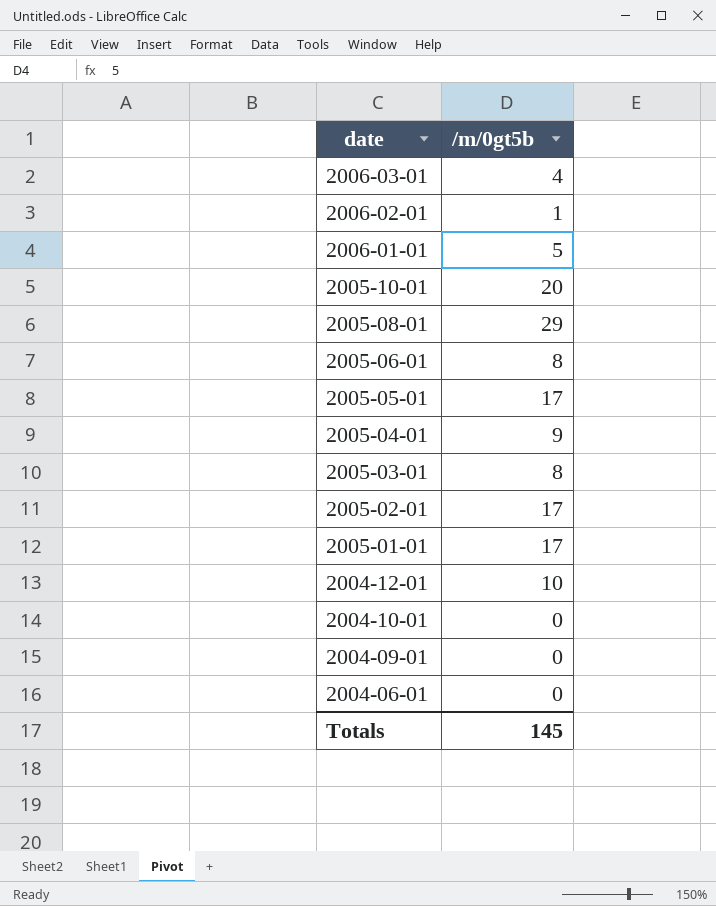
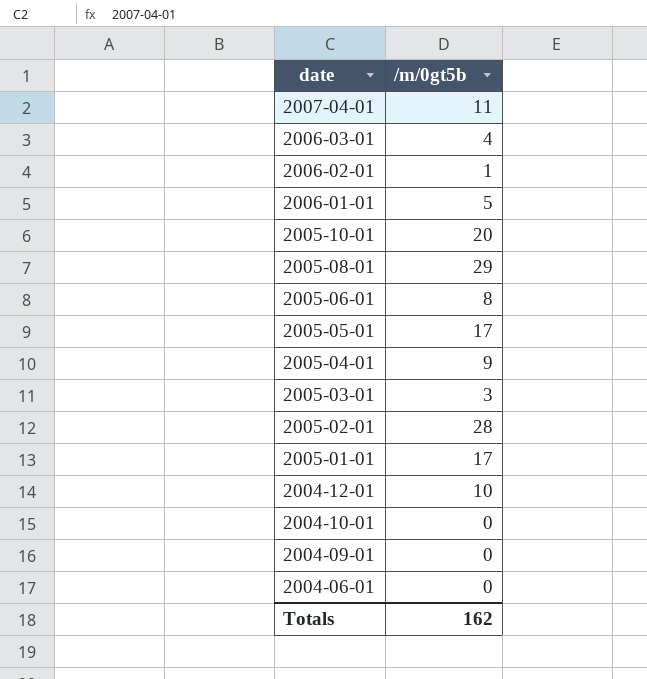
row 2007-04-01: none -> 11
2005-03-01 | /m/0gt5b: 8 -> 3
2005-02-01 | /m/0gt5b: 17 -> 28
Totals | /m/0gt5b: 145 -> 162

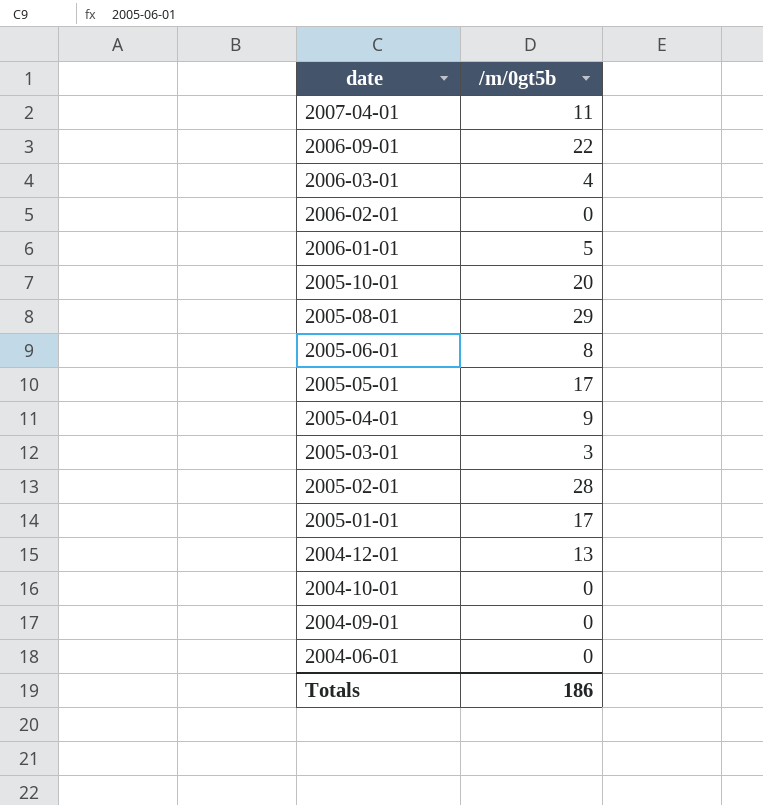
row 2006-09-01: none -> 22
2006-02-01 | /m/0gt5b: 1 -> 0
2004-12-01 | /m/0gt5b: 10 -> 13
Totals | /m/0gt5b: 162 -> 186

